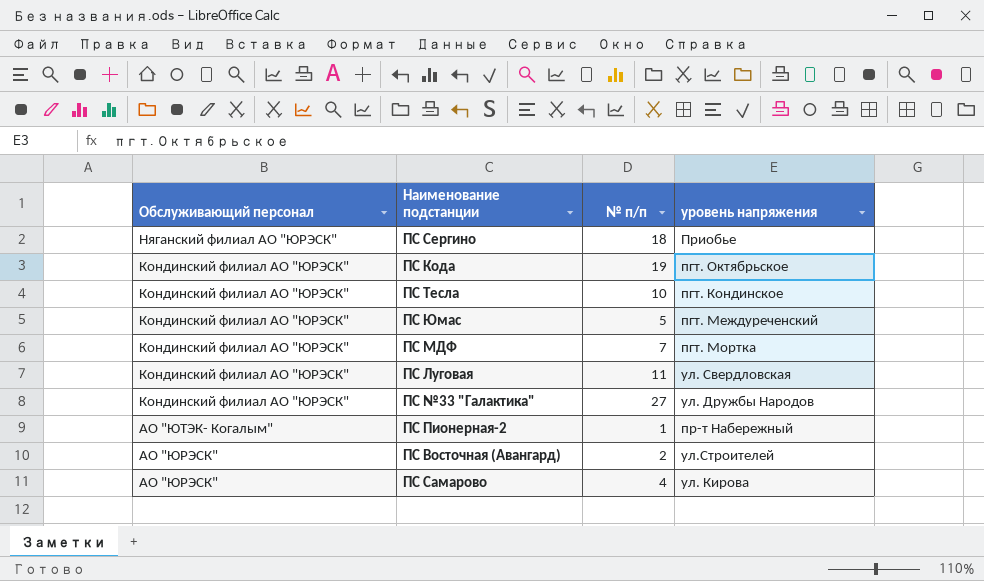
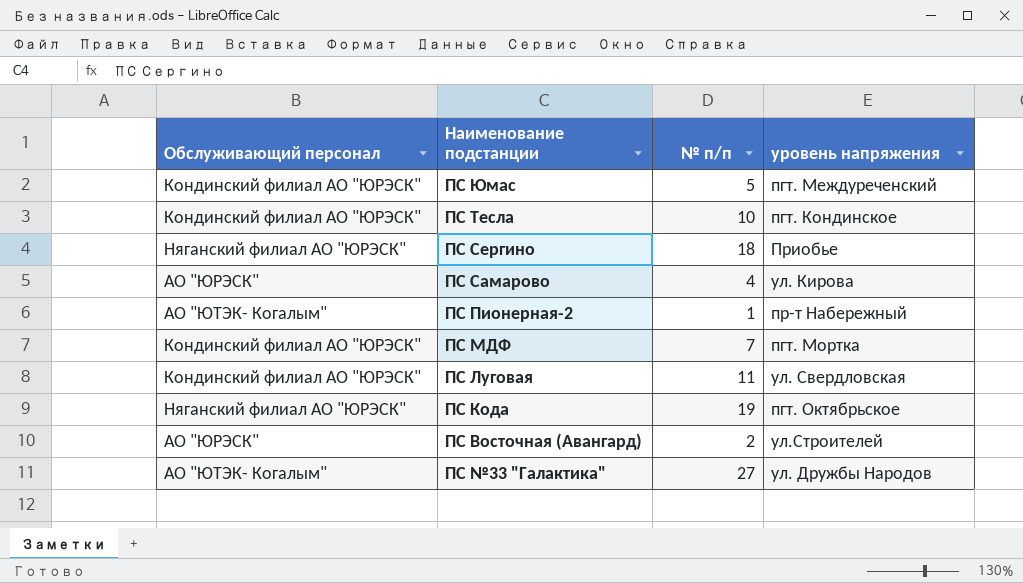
row order: Обслуживающий персонал descending -> Наименование подстанции descending
ПС Кода | Обслуживающий персонал: Кондинский филиал АО "ЮРЭСК" -> Няганский филиал АО "ЮРЭСК"
ПС №33 "Галактика" | Обслуживающий персонал: Кондинский филиал АО "ЮРЭСК" -> АО "ЮТЭК- Когалым"

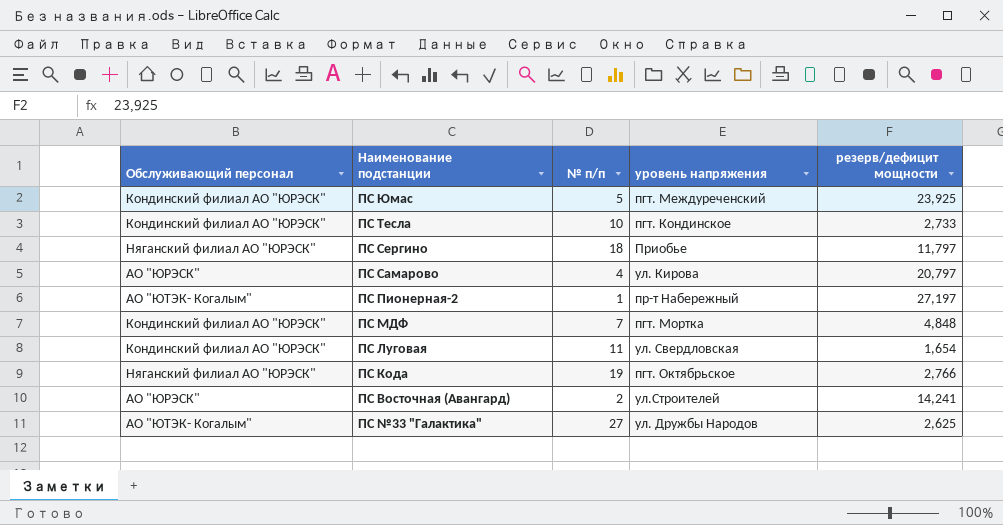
column резерв/дефицит мощности | position: none -> 5

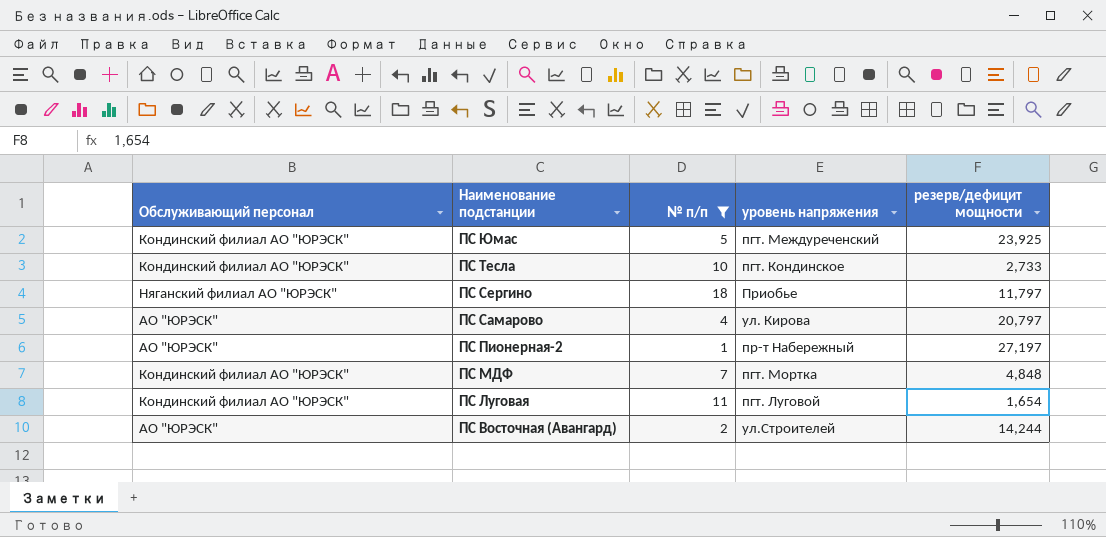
filter: none -> № п/п <= 18
ПС Пионерная-2 | Обслуживающий персонал: АО "ЮТЭК- Когалым" -> АО "ЮРЭСК"
ПС Луговая | уровень напряжения: ул. Свердловская -> пгт. Луговой
ПС Восточная (Авангард) | резерв/дефицит мощности: 14,241 -> 14,244

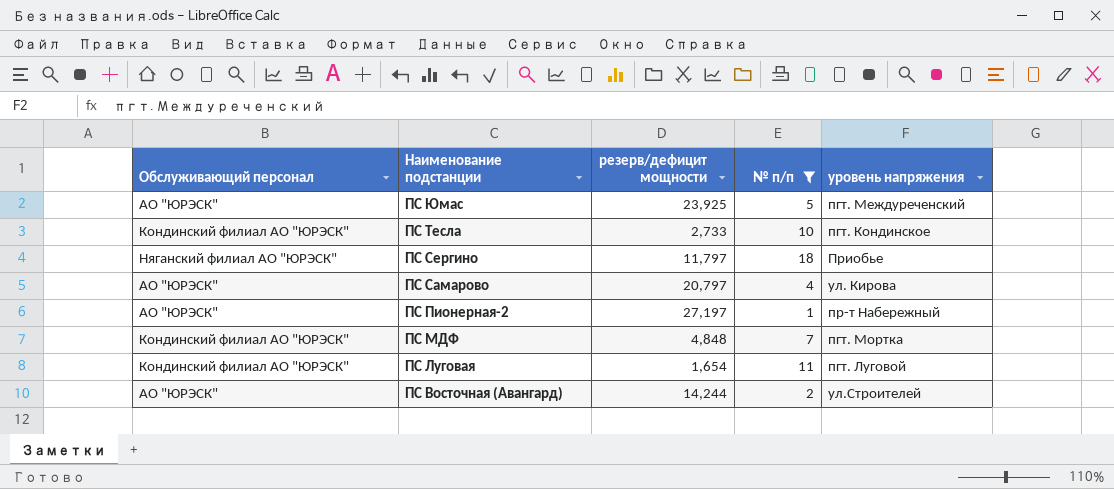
column резерв/дефицит мощности | position: 5 -> 3
ПС Юмас | Обслуживающий персонал: Кондинский филиал АО "ЮРЭСК" -> АО "ЮРЭСК"

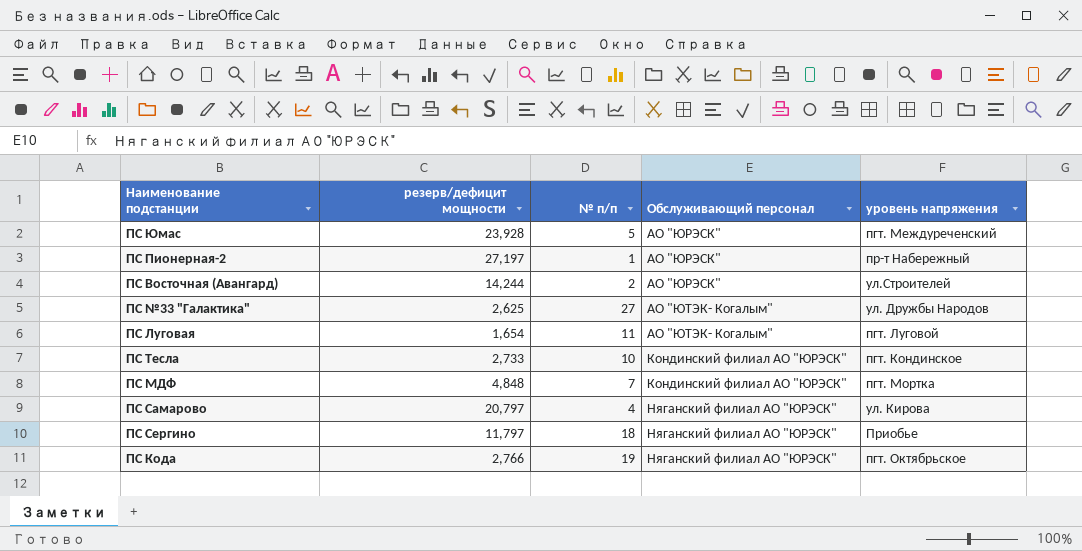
filter: № п/п <= 18 -> none
row order: Наименование подстанции descending -> Обслуживающий персонал ascending
column Обслуживающий персонал | position: 1 -> 4
ПС Юмас | резерв/дефицит мощности: 23,925 -> 23,928
ПС Луговая | Обслуживающий персонал: Кондинский филиал АО "ЮРЭСК" -> АО "ЮТЭК- Когалым"
ПС Самарово | Обслуживающий персонал: АО "ЮРЭСК" -> Няганский филиал АО "ЮРЭСК"

